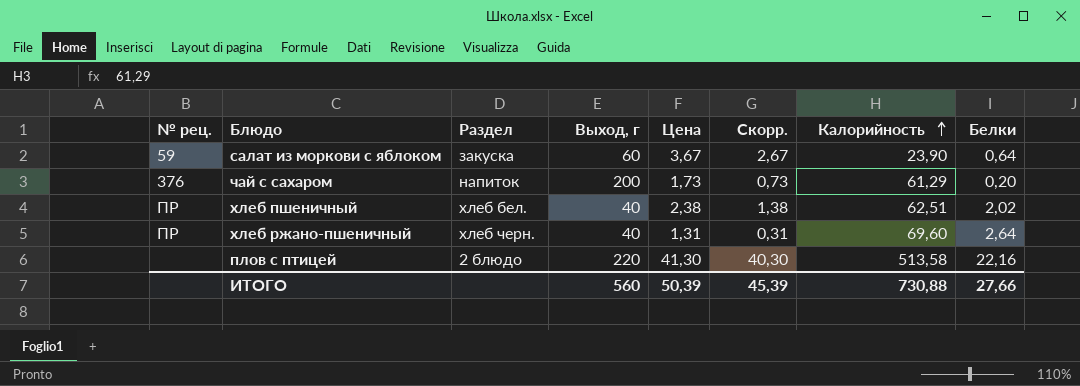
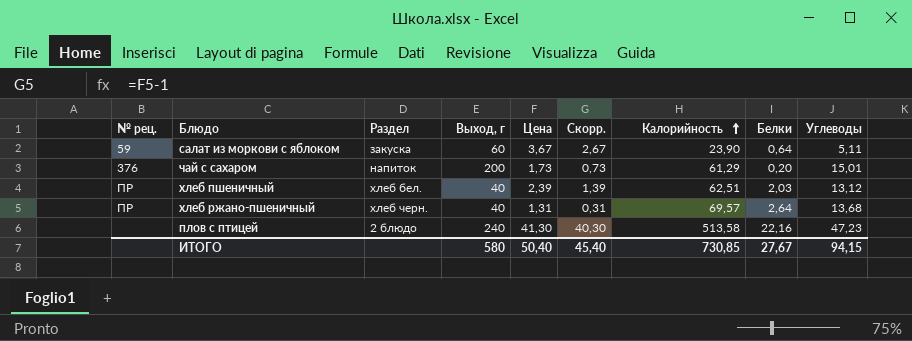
column Углеводы | position: none -> 9
хлеб пшеничный | Цена: 2,38 -> 2,39
хлеб пшеничный | Скорр.: 1,38 -> 1,39
хлеб пшеничный | Белки: 2,02 -> 2,03
хлеб ржано-пшеничный | Калорийность: 69,60 -> 69,57
плов с птицей | Выход, г: 220 -> 240
ИТОГО | Выход, г: 560 -> 580
ИТОГО | Цена: 50,39 -> 50,40
ИТОГО | Скорр.: 45,39 -> 45,40
ИТОГО | Калорийность: 730,88 -> 730,85
ИТОГО | Белки: 27,66 -> 27,67

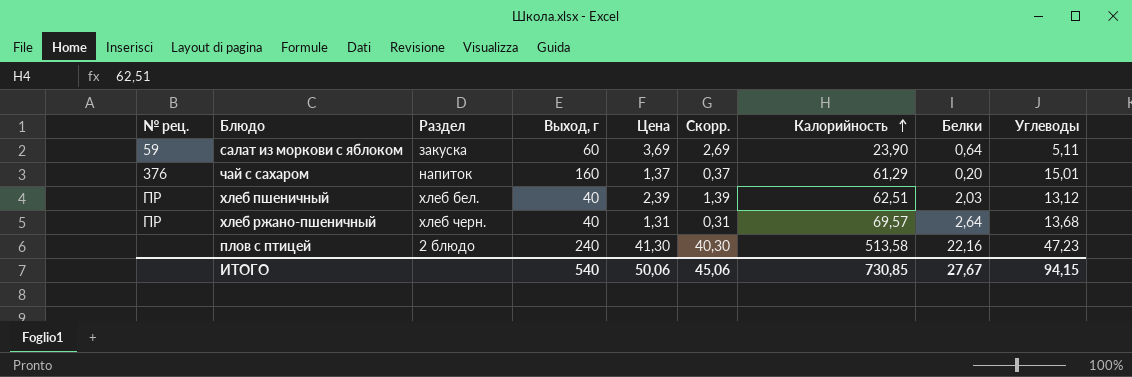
салат из моркови с яблоком | Цена: 3,67 -> 3,69
салат из моркови с яблоком | Скорр.: 2,67 -> 2,69
чай с сахаром | Выход, г: 200 -> 160
чай с сахаром | Цена: 1,73 -> 1,37
чай с сахаром | Скорр.: 0,73 -> 0,37
ИТОГО | Выход, г: 580 -> 540
ИТОГО | Цена: 50,40 -> 50,06
ИТОГО | Скорр.: 45,40 -> 45,06

